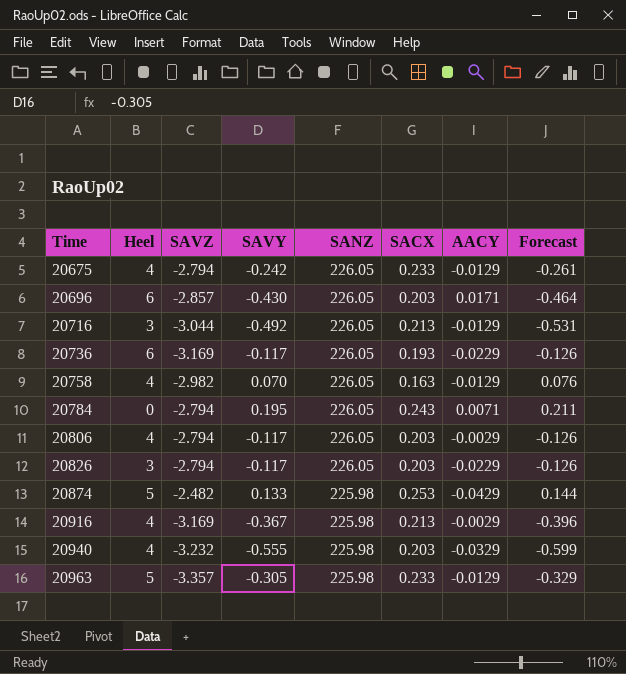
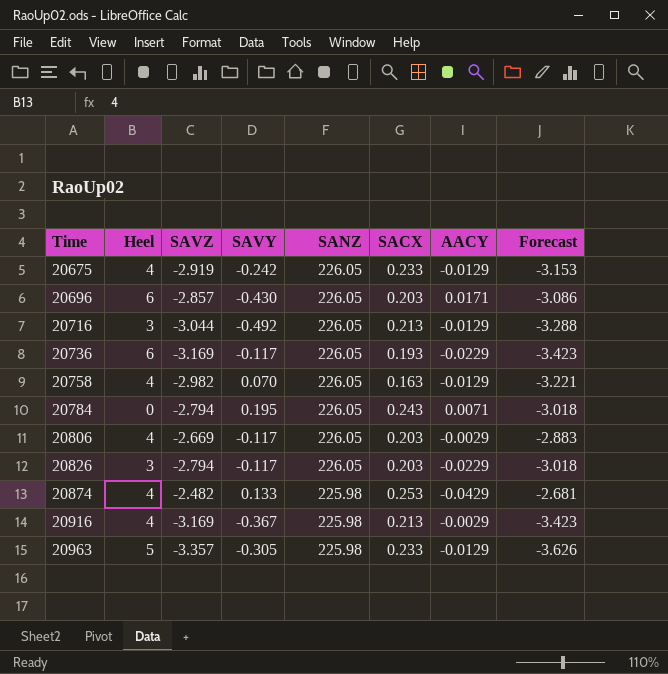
column Forecast | formula: [SAVY] * 1.08 -> [SAVZ] * 1.08
row 20940: 4 | -3.232 | -0.555 | 225.98 | 0.203 | -0.0329 | -0.599 -> none
20675 | SAVZ: -2.794 -> -2.919
20806 | SAVZ: -2.794 -> -2.669
20874 | Heel: 5 -> 4

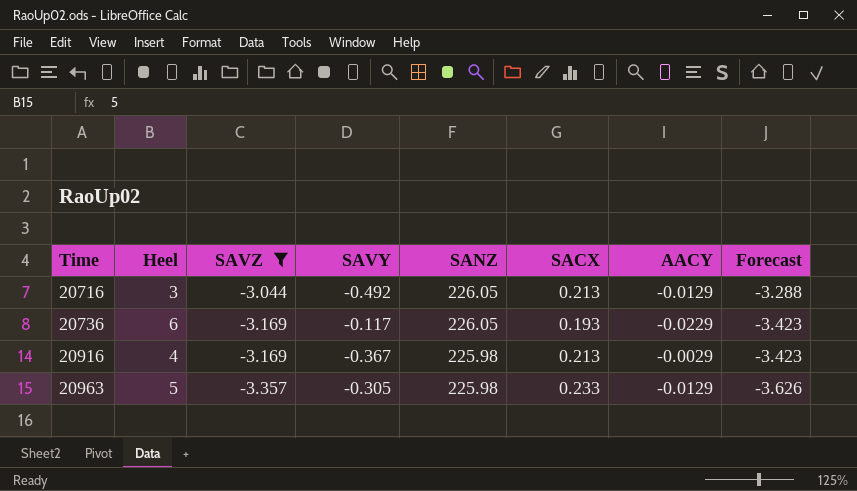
filter: none -> SAVZ <= -3.044

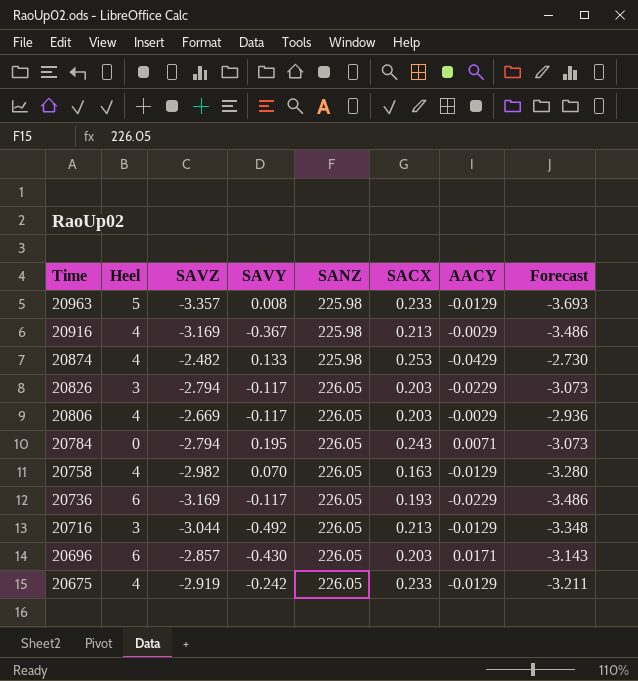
filter: SAVZ <= -3.044 -> none
row order: Time ascending -> Time descending
column Forecast | formula: [SAVZ] * 1.08 -> [SAVZ] * 1.1
20963 | SAVY: -0.305 -> 0.008

